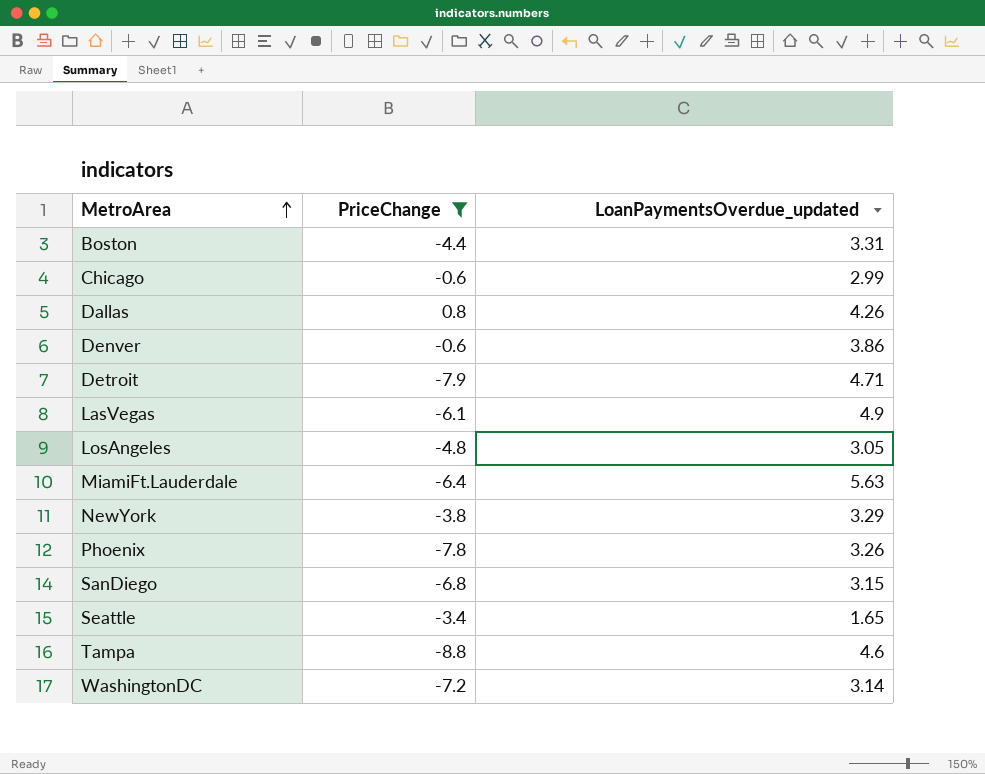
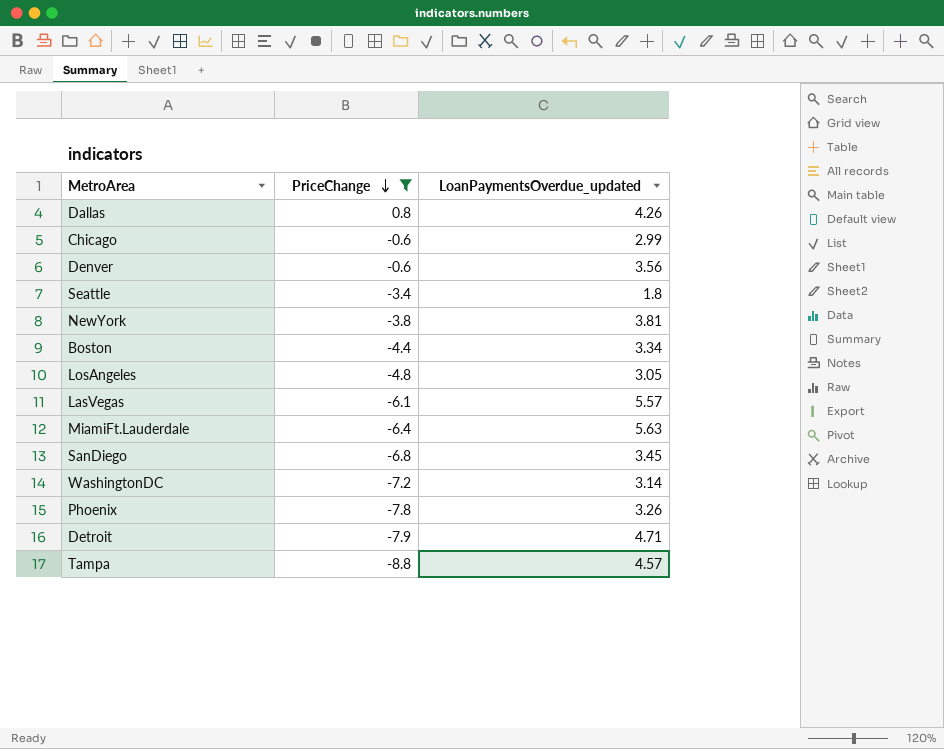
row order: MetroArea ascending -> PriceChange descending
Denver | LoanPaymentsOverdue_updated: 3.86 -> 3.56
Seattle | LoanPaymentsOverdue_updated: 1.65 -> 1.8
NewYork | LoanPaymentsOverdue_updated: 3.29 -> 3.81
Boston | LoanPaymentsOverdue_updated: 3.31 -> 3.34
LasVegas | LoanPaymentsOverdue_updated: 4.9 -> 5.57
SanDiego | LoanPaymentsOverdue_updated: 3.15 -> 3.45
Tampa | LoanPaymentsOverdue_updated: 4.6 -> 4.57

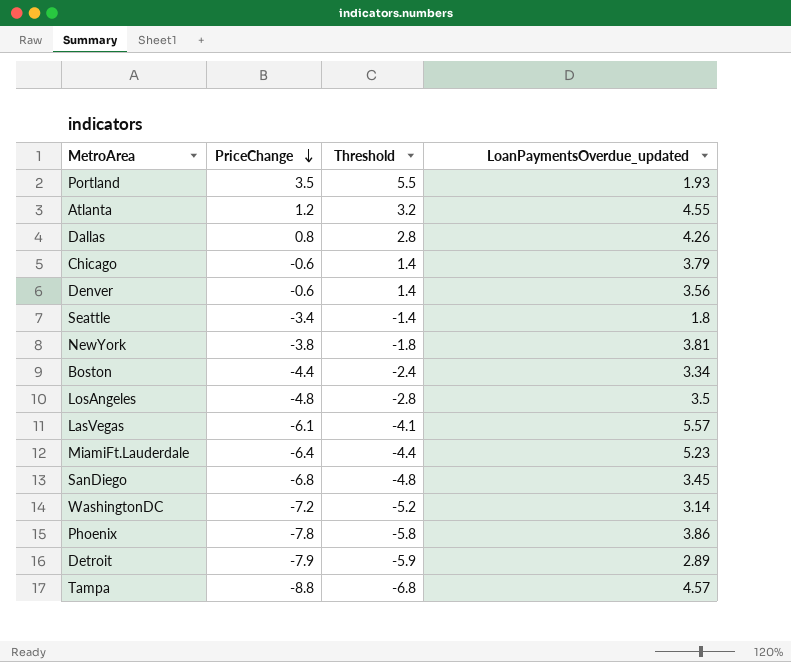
filter: PriceChange <= 0.8 -> none
column Threshold | formula: none -> [PriceChange] + 2
Chicago | LoanPaymentsOverdue_updated: 2.99 -> 3.79
LosAngeles | LoanPaymentsOverdue_updated: 3.05 -> 3.5
MiamiFt.Lauderdale | LoanPaymentsOverdue_updated: 5.63 -> 5.23
Phoenix | LoanPaymentsOverdue_updated: 3.26 -> 3.86
Detroit | LoanPaymentsOverdue_updated: 4.71 -> 2.89

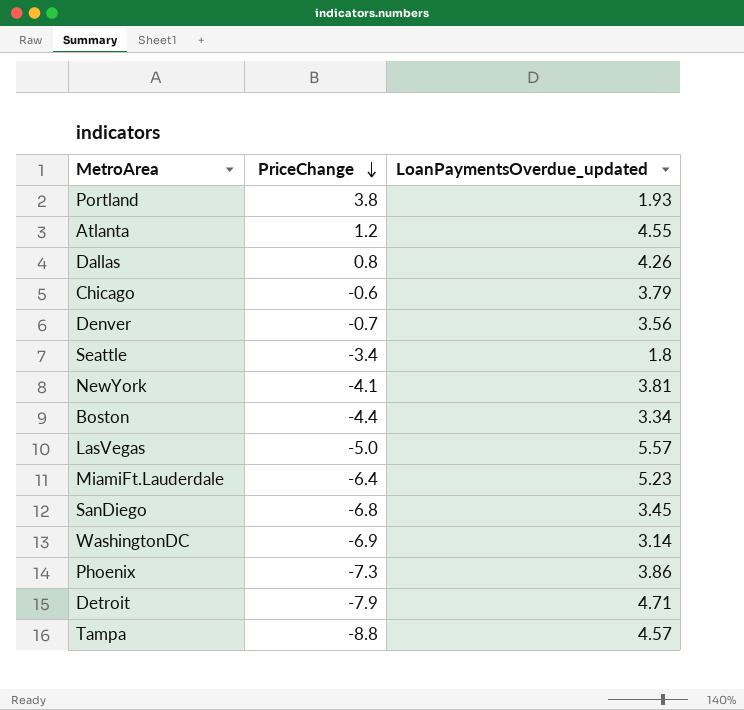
column Threshold | formula: [PriceChange] + 2 -> none
row LosAngeles: -4.8 | -2.8 | 3.5 -> none
Portland | PriceChange: 3.5 -> 3.8
Denver | PriceChange: -0.6 -> -0.7
NewYork | PriceChange: -3.8 -> -4.1
LasVegas | PriceChange: -6.1 -> -5.0
WashingtonDC | PriceChange: -7.2 -> -6.9
Phoenix | PriceChange: -7.8 -> -7.3
Detroit | LoanPaymentsOverdue_updated: 2.89 -> 4.71

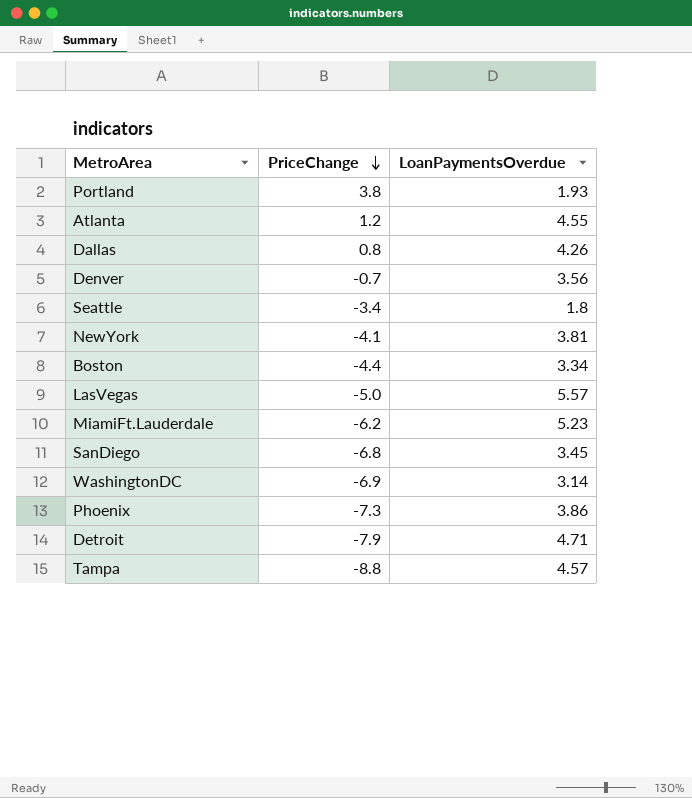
column name: LoanPaymentsOverdue_updated -> LoanPaymentsOverdue
row Chicago: -0.6 | 3.79 -> none
MiamiFt.Lauderdale | PriceChange: -6.4 -> -6.2

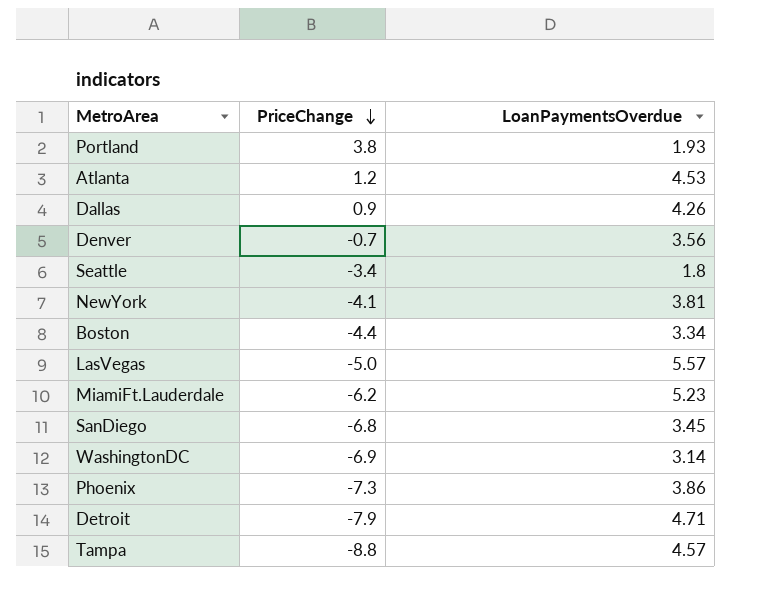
Atlanta | LoanPaymentsOverdue: 4.55 -> 4.53
Dallas | PriceChange: 0.8 -> 0.9

